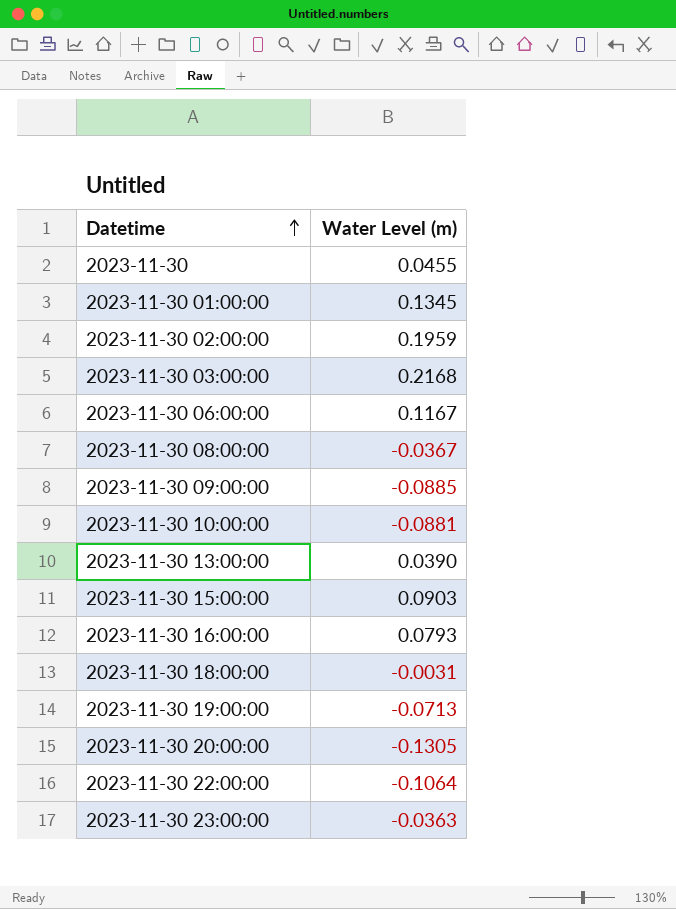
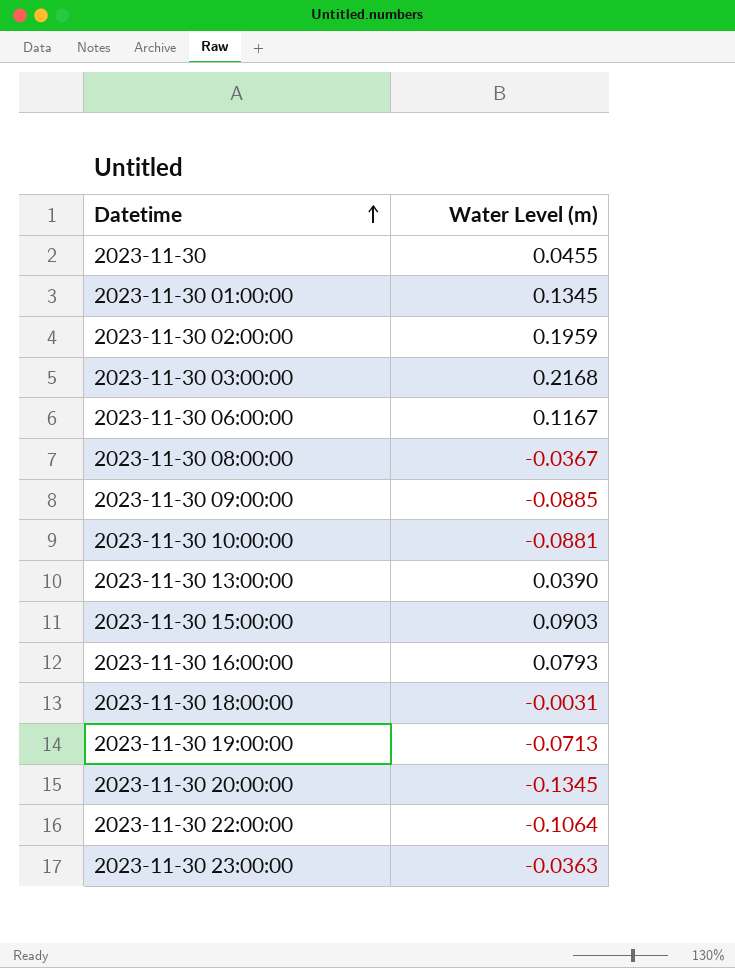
2023-11-30 20:00:00 | Water Level (m): -0.1305 -> -0.1345

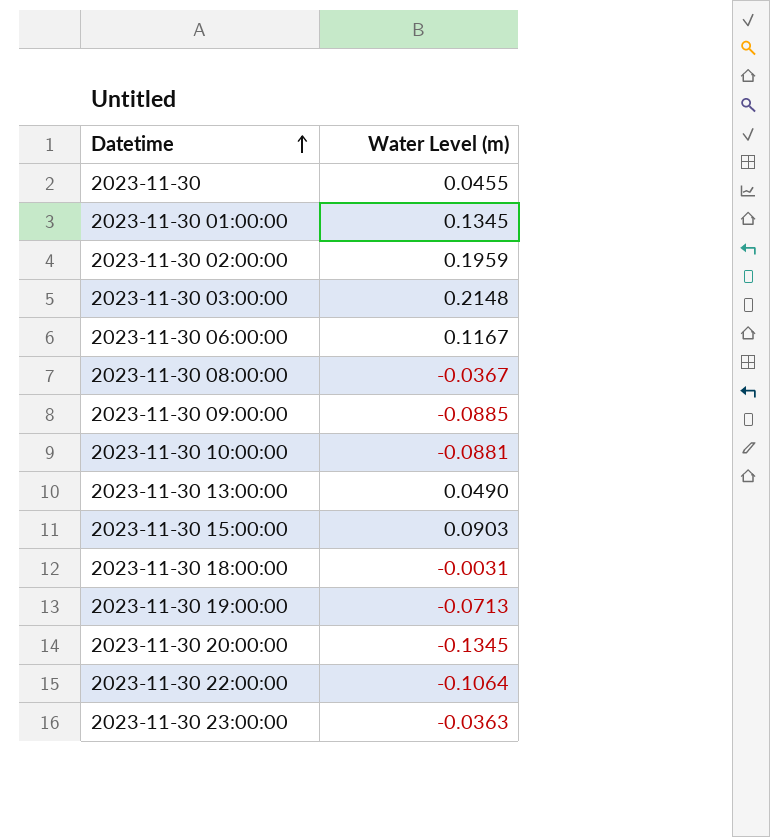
row 2023-11-30 16:00:00: 0.0793 -> none
2023-11-30 03:00:00 | Water Level (m): 0.2168 -> 0.2148
2023-11-30 13:00:00 | Water Level (m): 0.0390 -> 0.0490

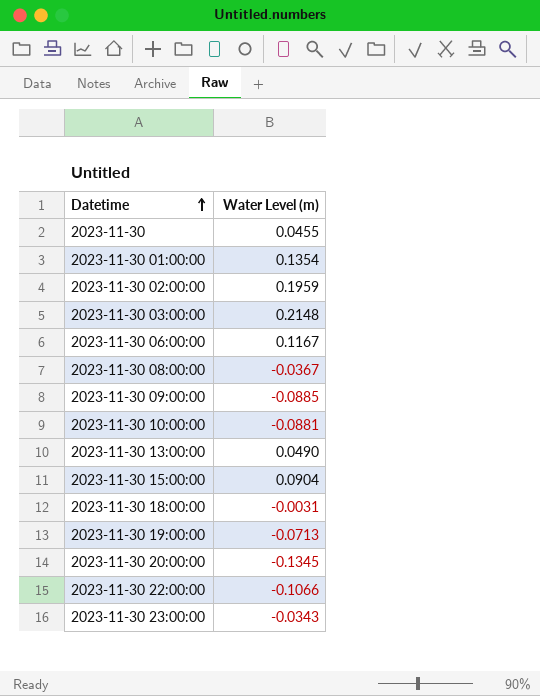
2023-11-30 01:00:00 | Water Level (m): 0.1345 -> 0.1354
2023-11-30 15:00:00 | Water Level (m): 0.0903 -> 0.0904
2023-11-30 22:00:00 | Water Level (m): -0.1064 -> -0.1066
2023-11-30 23:00:00 | Water Level (m): -0.0363 -> -0.0343

